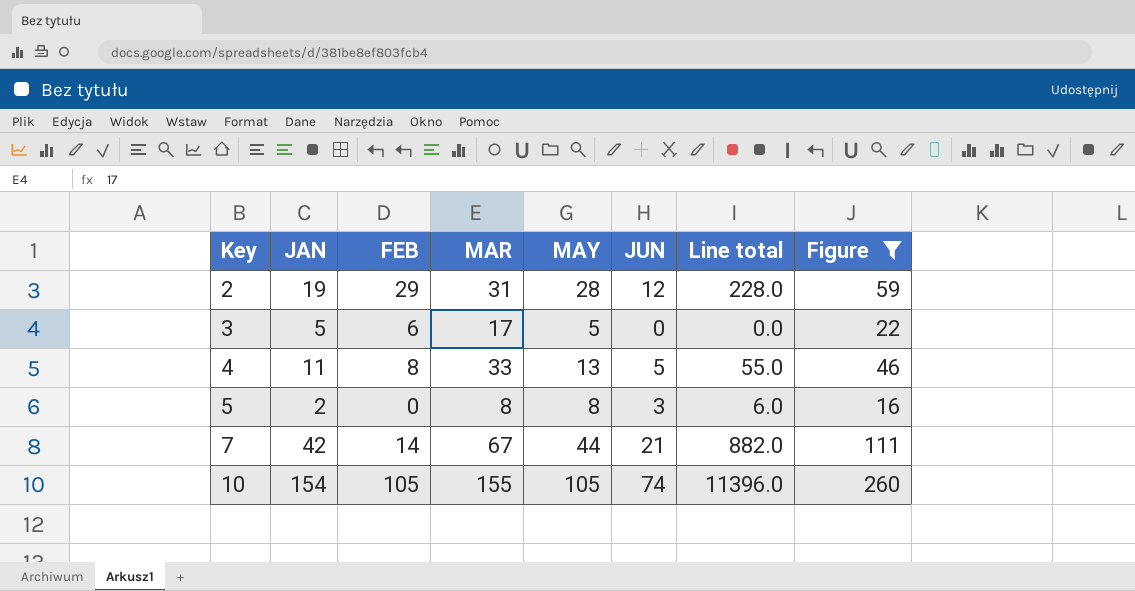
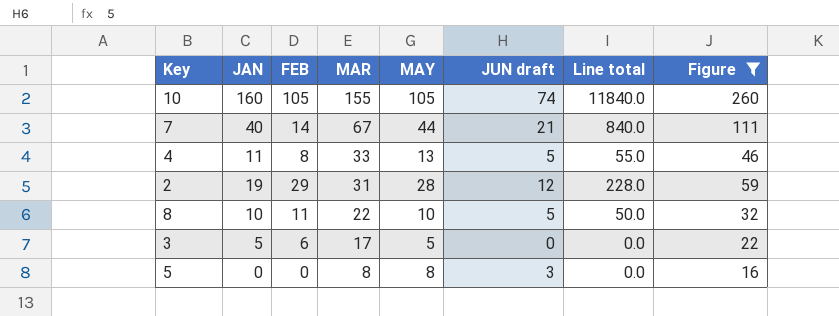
row order: Key ascending -> MAR descending
column name: JUN -> JUN draft
10 | JAN: 154 -> 160
10 | Line total: 11396.0 -> 11840.0
7 | JAN: 42 -> 40
7 | Line total: 882.0 -> 840.0
row 8: none -> 10 | 11 | 22 | 10 | 5 | 50.0 | 32
5 | JAN: 2 -> 0
5 | Line total: 6.0 -> 0.0

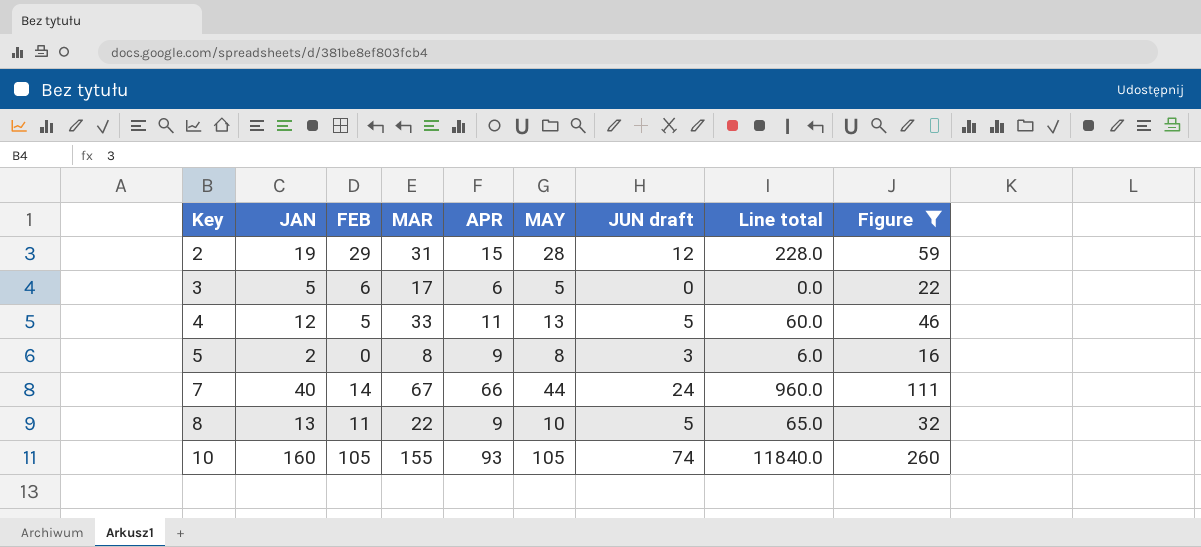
row order: MAR descending -> Key ascending
column APR | position: none -> 5
4 | JAN: 11 -> 12
4 | FEB: 8 -> 5
4 | Line total: 55.0 -> 60.0
5 | JAN: 0 -> 2
5 | Line total: 0.0 -> 6.0
7 | JUN draft: 21 -> 24
7 | Line total: 840.0 -> 960.0
8 | JAN: 10 -> 13
8 | Line total: 50.0 -> 65.0

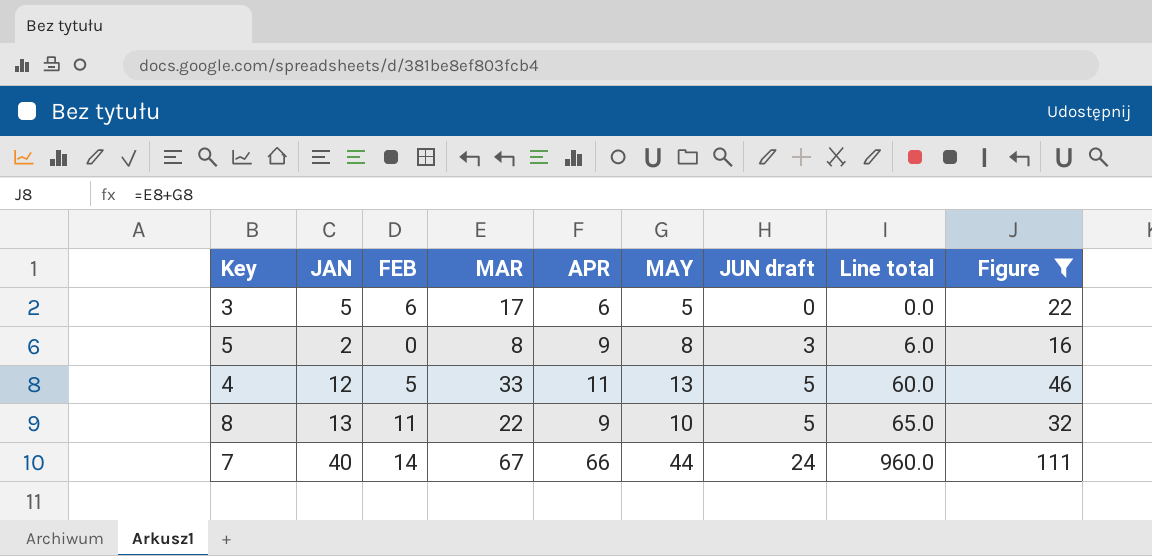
row order: Key ascending -> JUN draft ascending
row 2: 19 | 29 | 31 | 15 | 28 | 12 | 228.0 | 59 -> none
row 10: 160 | 105 | 155 | 93 | 105 | 74 | 11840.0 | 260 -> none

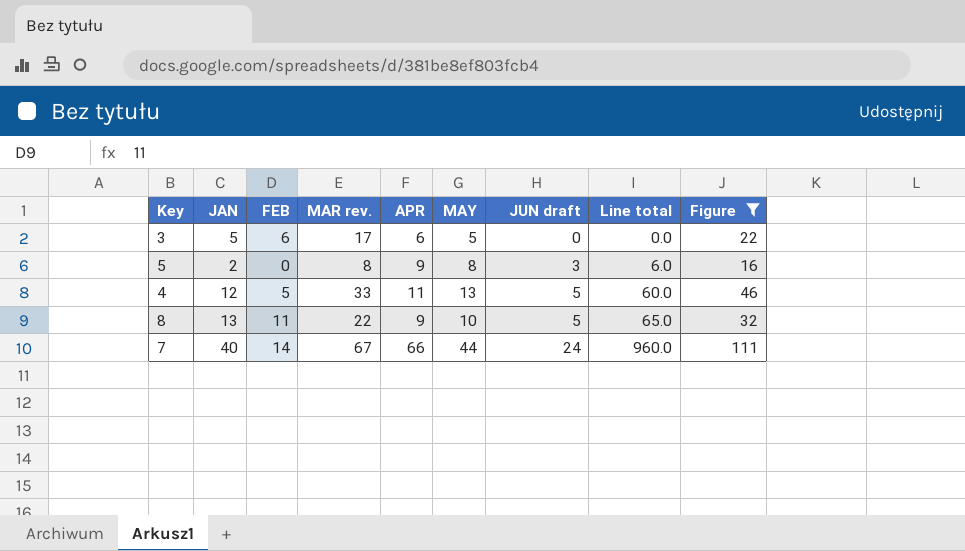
column name: MAR -> MAR rev.

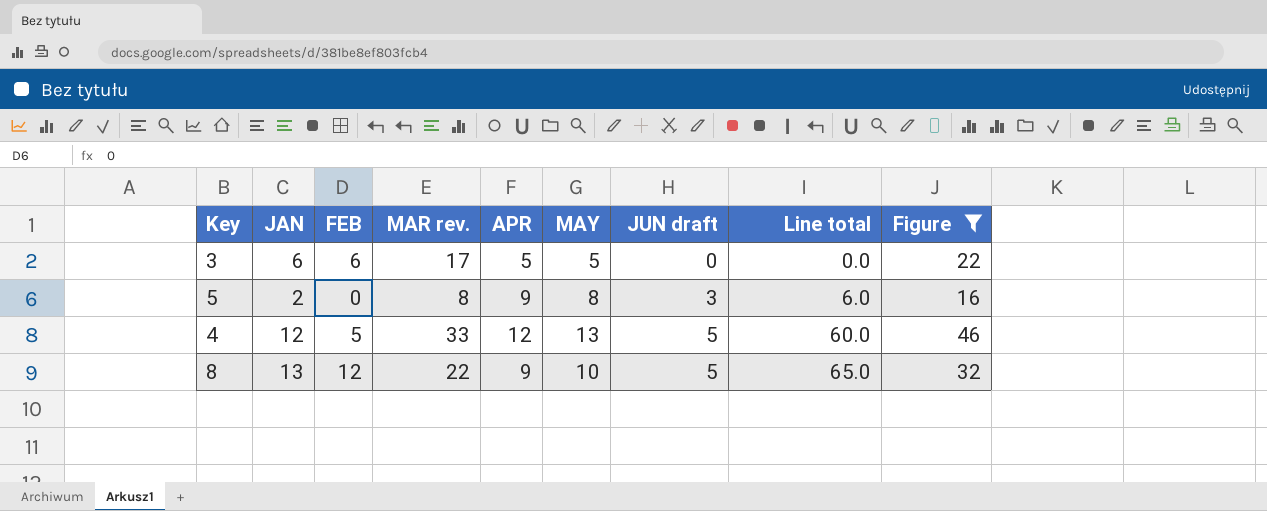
row 7: 40 | 14 | 67 | 66 | 44 | 24 | 960.0 | 111 -> none
3 | JAN: 5 -> 6
3 | APR: 6 -> 5
4 | APR: 11 -> 12
8 | FEB: 11 -> 12

